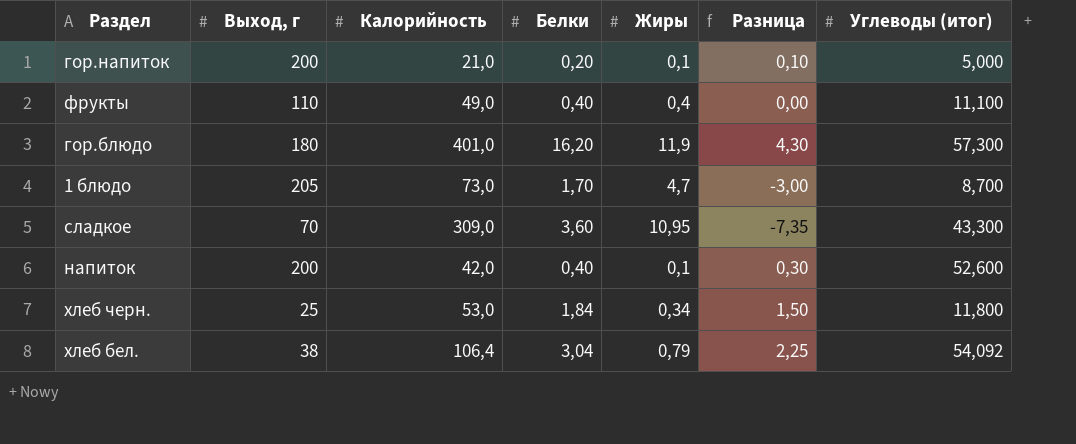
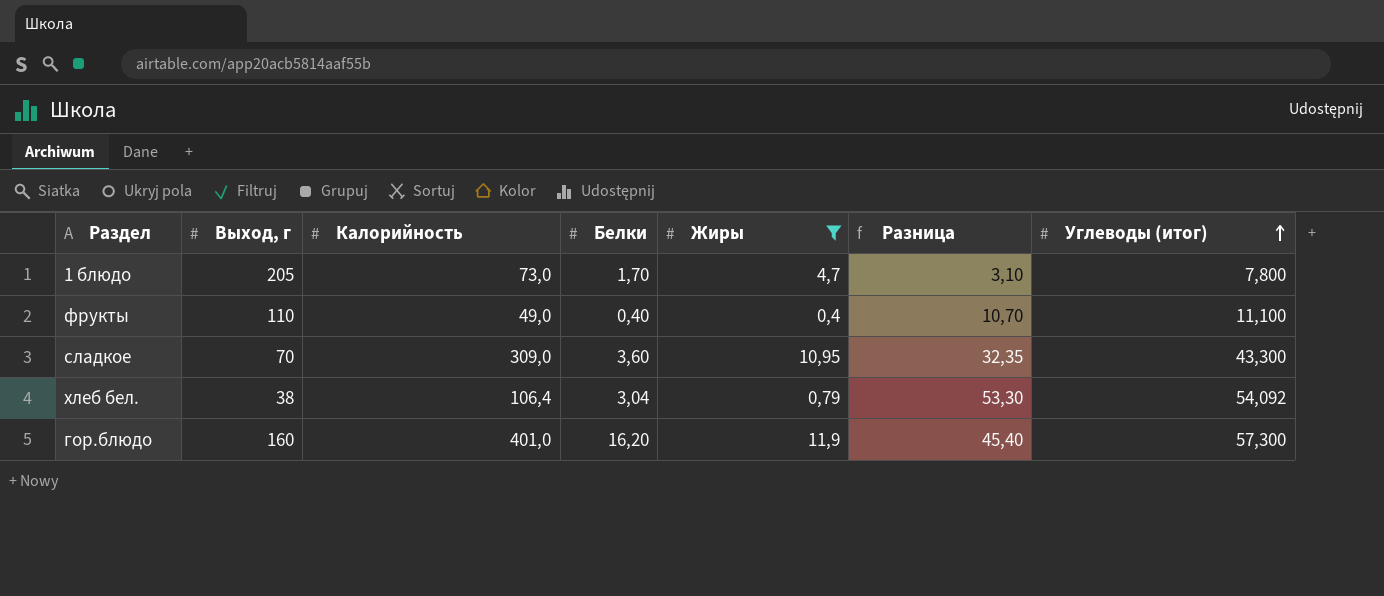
filter: none -> Жиры >= 0,4
row order: none -> Углеводы (итог) ascending
column Разница | formula: [Белки] - [Жиры] -> [Углеводы (итог)] - [Жиры]
1 блюдо | Углеводы (итог): 8,700 -> 7,800
гор.блюдо | Выход, г: 180 -> 160

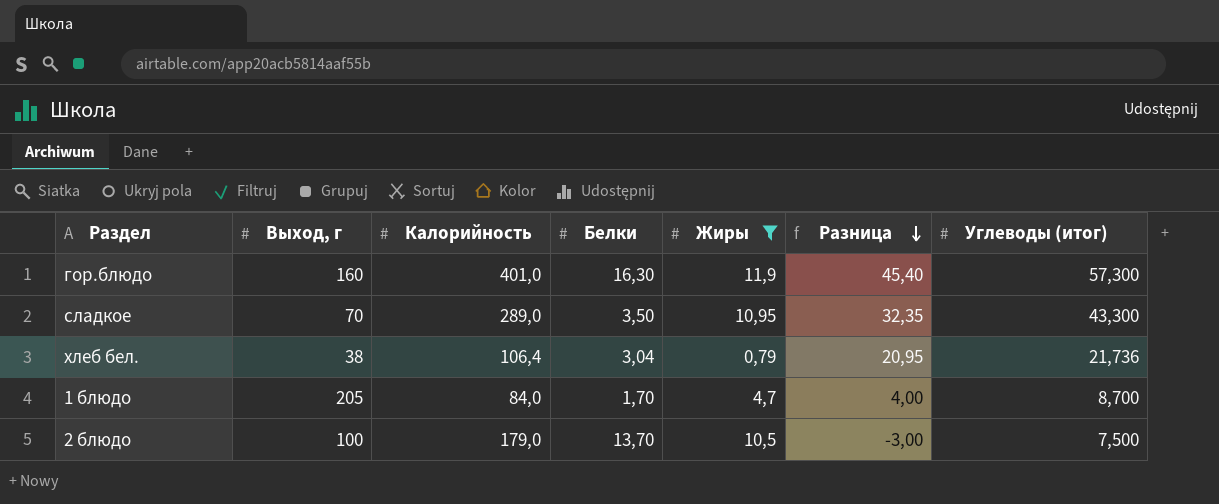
row order: Углеводы (итог) ascending -> Разница descending
row фрукты: 110 | 49,0 | 0,40 | 0,4 | 10,70 | 11,100 -> none
гор.блюдо | Белки: 16,20 -> 16,30
сладкое | Калорийность: 309,0 -> 289,0
сладкое | Белки: 3,60 -> 3,50
хлеб бел. | Разница: 53,30 -> 20,95
хлеб бел. | Углеводы (итог): 54,092 -> 21,736
1 блюдо | Калорийность: 73,0 -> 84,0
1 блюдо | Разница: 3,10 -> 4,00
1 блюдо | Углеводы (итог): 7,800 -> 8,700
row 2 блюдо: none -> 100 | 179,0 | 13,70 | 10,5 | -3,00 | 7,500

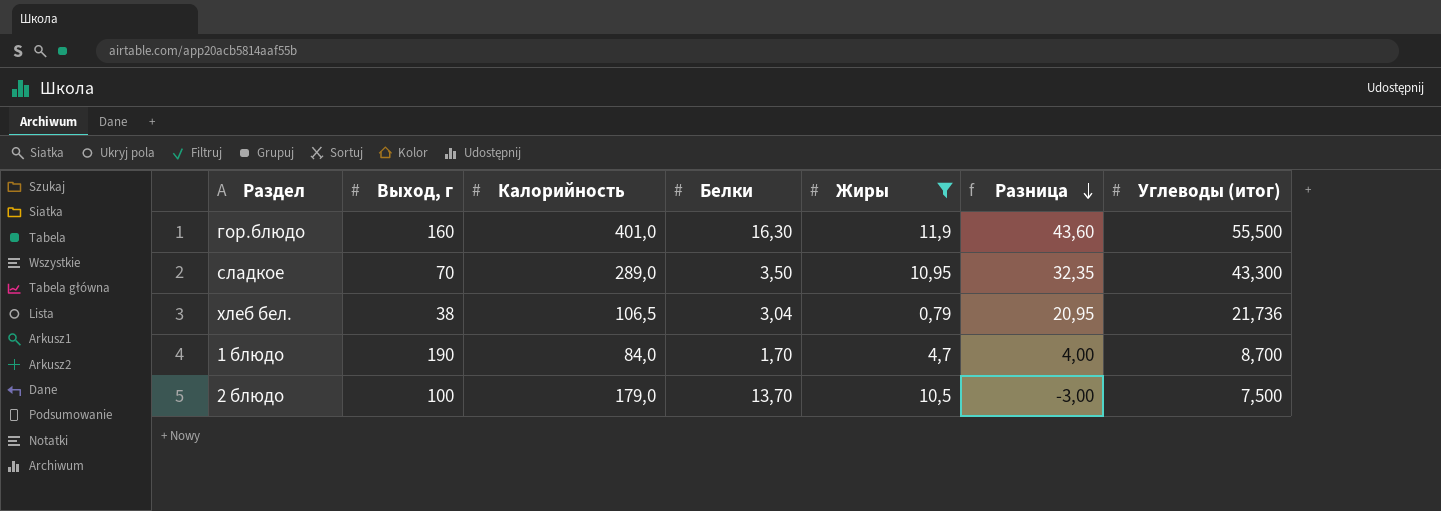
гор.блюдо | Разница: 45,40 -> 43,60
гор.блюдо | Углеводы (итог): 57,300 -> 55,500
хлеб бел. | Калорийность: 106,4 -> 106,5
1 блюдо | Выход, г: 205 -> 190

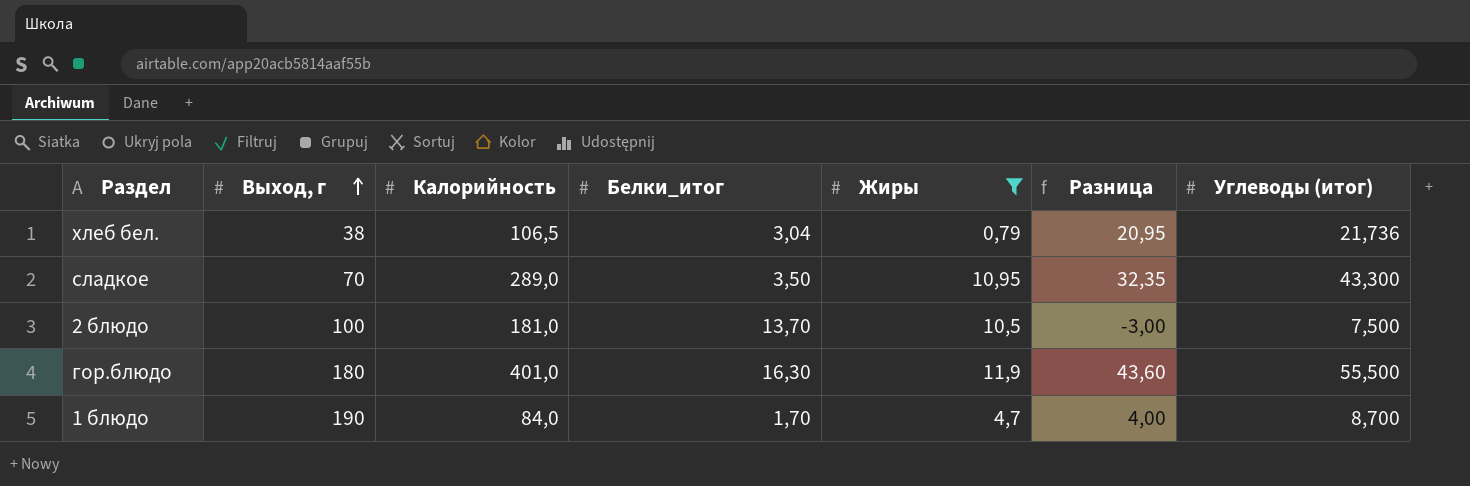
row order: Разница descending -> Выход, г ascending
column name: Белки -> Белки_итог
2 блюдо | Калорийность: 179,0 -> 181,0
гор.блюдо | Выход, г: 160 -> 180

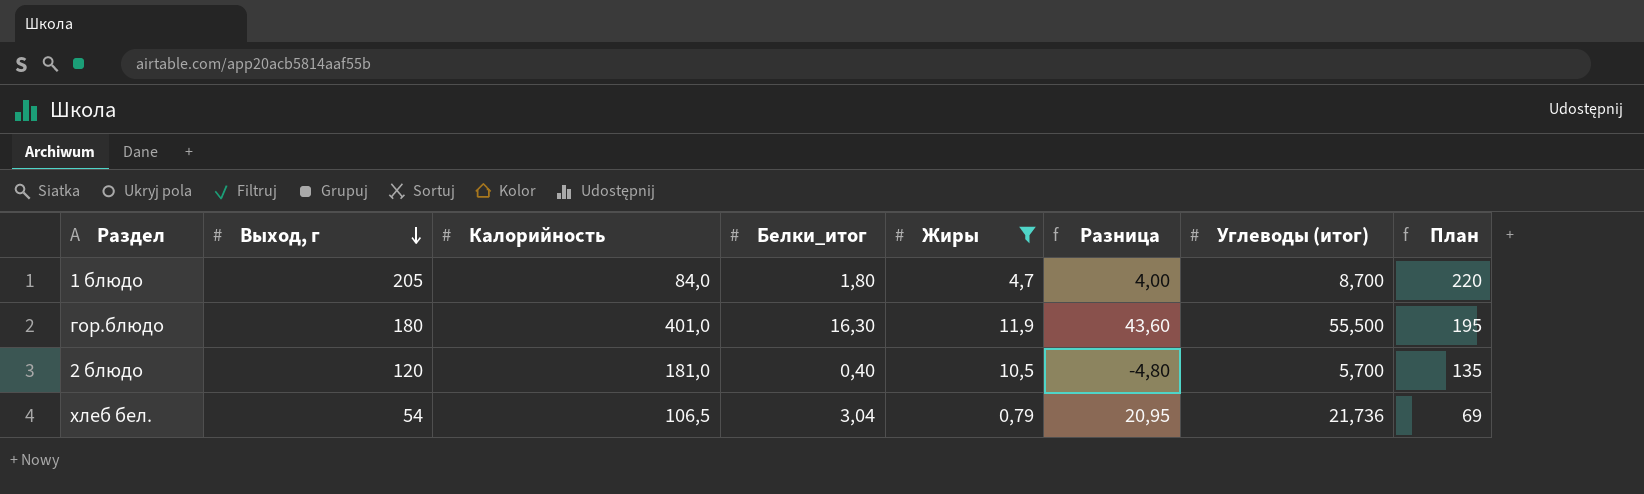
row order: Выход, г ascending -> Выход, г descending
column План | formula: none -> [Выход, г] + 15
row сладкое: 70 | 289,0 | 3,50 | 10,95 | 32,35 | 43,300 -> none
1 блюдо | Выход, г: 190 -> 205
1 блюдо | Белки_итог: 1,70 -> 1,80
2 блюдо | Выход, г: 100 -> 120
2 блюдо | Белки_итог: 13,70 -> 0,40
2 блюдо | Разница: -3,00 -> -4,80
2 блюдо | Углеводы (итог): 7,500 -> 5,700
хлеб бел. | Выход, г: 38 -> 54

